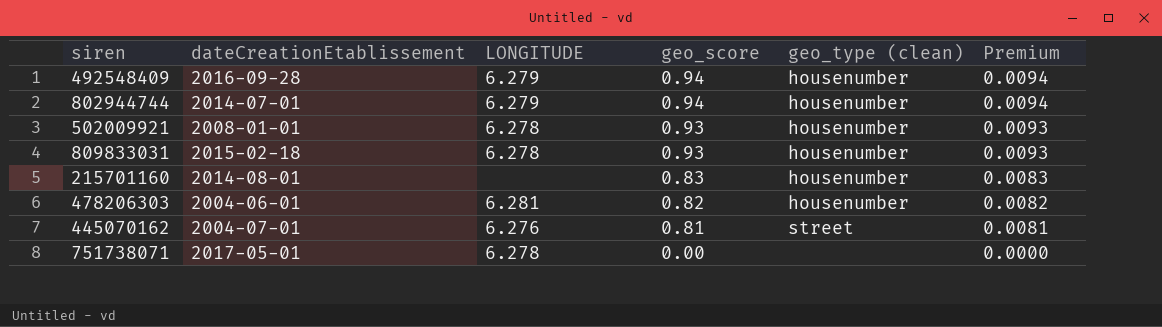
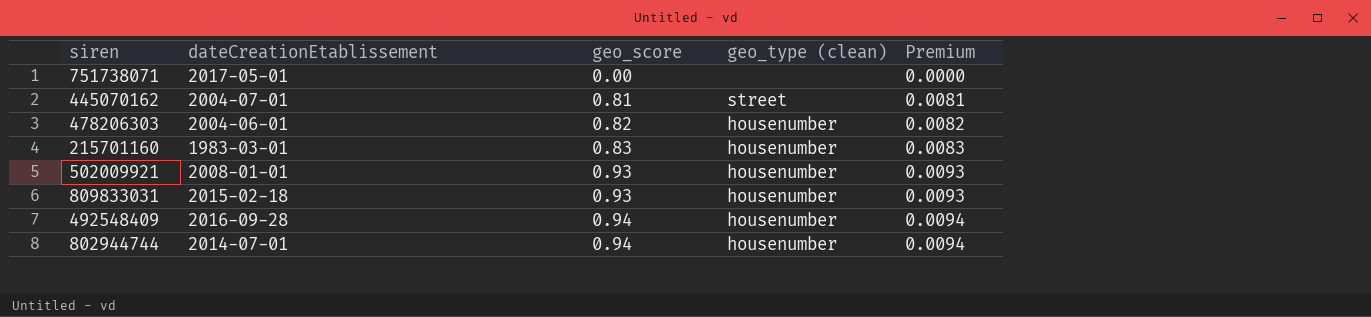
row order: geo_score descending -> geo_score ascending
column LONGITUDE | position: 3 -> none
215701160 | dateCreationEtablissement: 2014-08-01 -> 1983-03-01

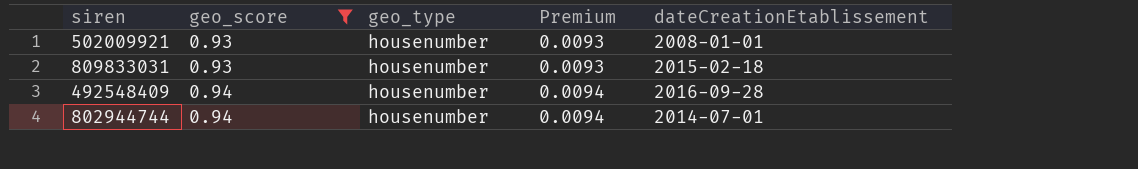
filter: none -> geo_score >= 0.93
column name: geo_type (clean) -> geo_type
column dateCreationEtablissement | position: 2 -> 5

